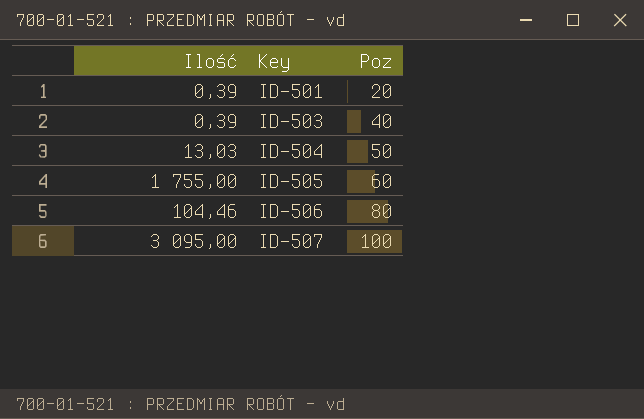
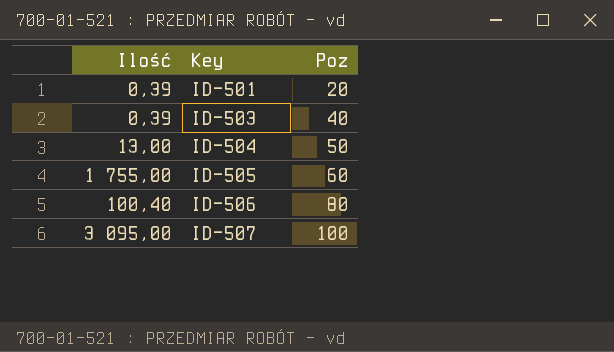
ID-504 | Ilość: 13,03 -> 13,00
ID-506 | Ilość: 104,46 -> 100,40

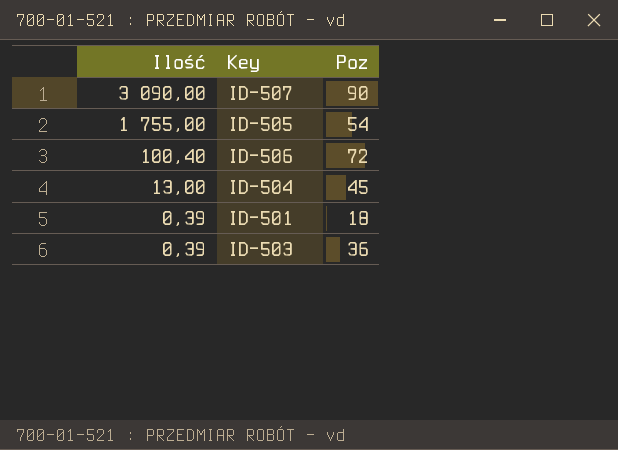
row order: Key ascending -> Ilość descending
ID-507 | Ilość: 3 095,00 -> 3 090,00
ID-507 | Poz: 100 -> 90
ID-505 | Poz: 60 -> 54
ID-506 | Poz: 80 -> 72
ID-504 | Poz: 50 -> 45
ID-501 | Poz: 20 -> 18
ID-503 | Poz: 40 -> 36

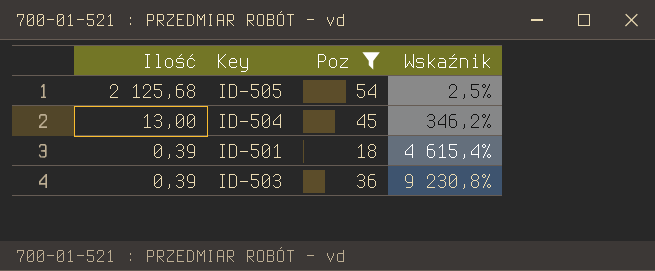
filter: none -> Poz <= 54
column Wskaźnik | formula: none -> [Poz] / [Ilość]
ID-505 | Ilość: 1 755,00 -> 2 125,68

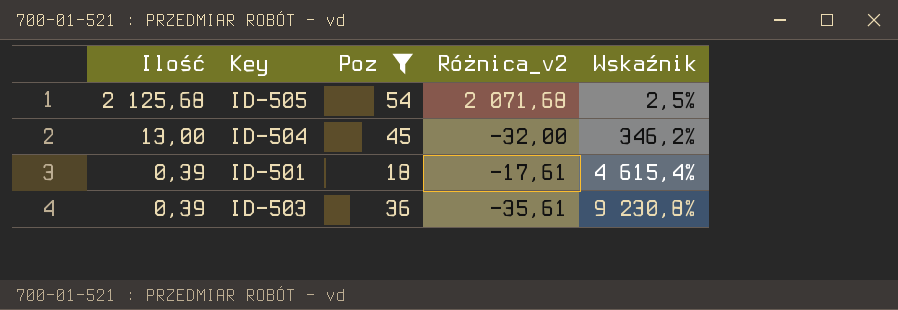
column Różnica_v2 | formula: none -> [Ilość] - [Poz]

